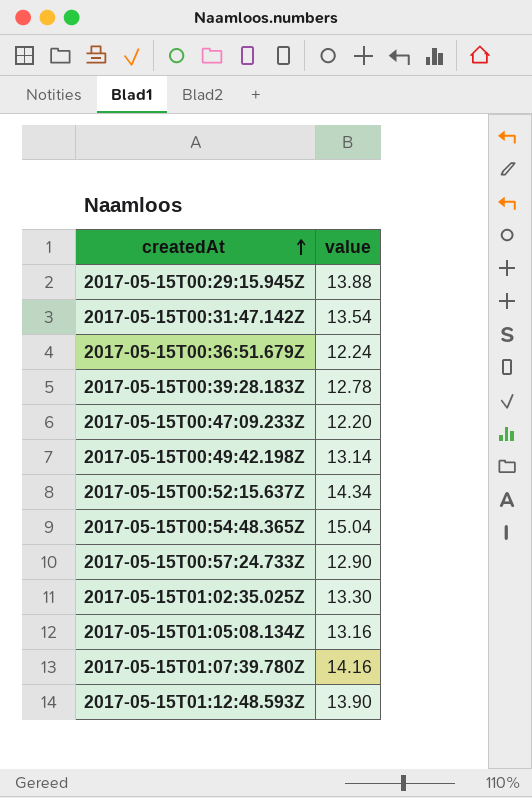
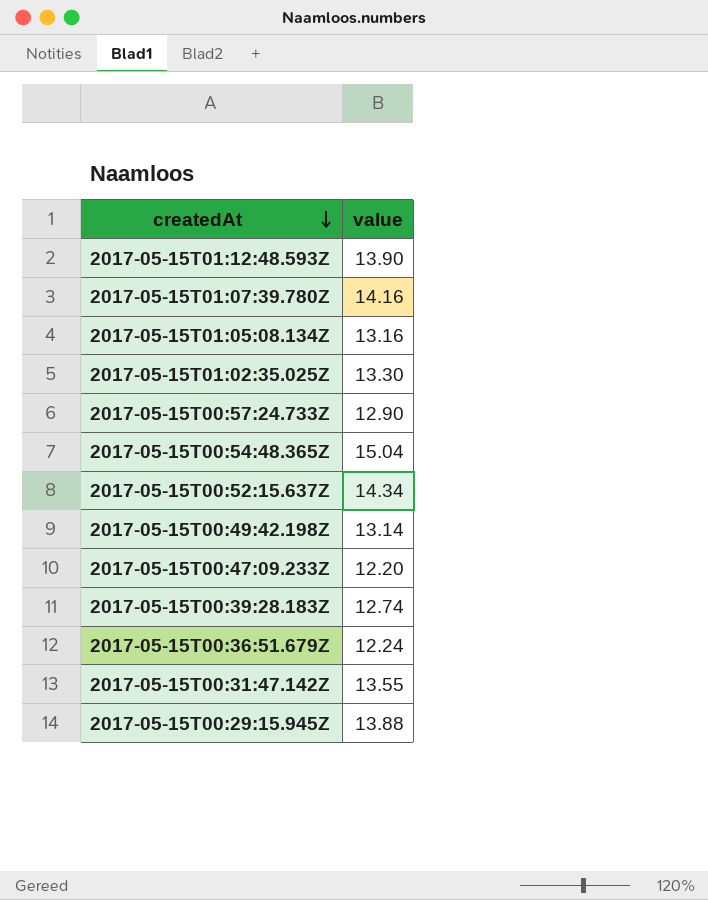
row order: createdAt ascending -> createdAt descending
2017-05-15T00:39:28.183Z | value: 12.78 -> 12.74
2017-05-15T00:31:47.142Z | value: 13.54 -> 13.55

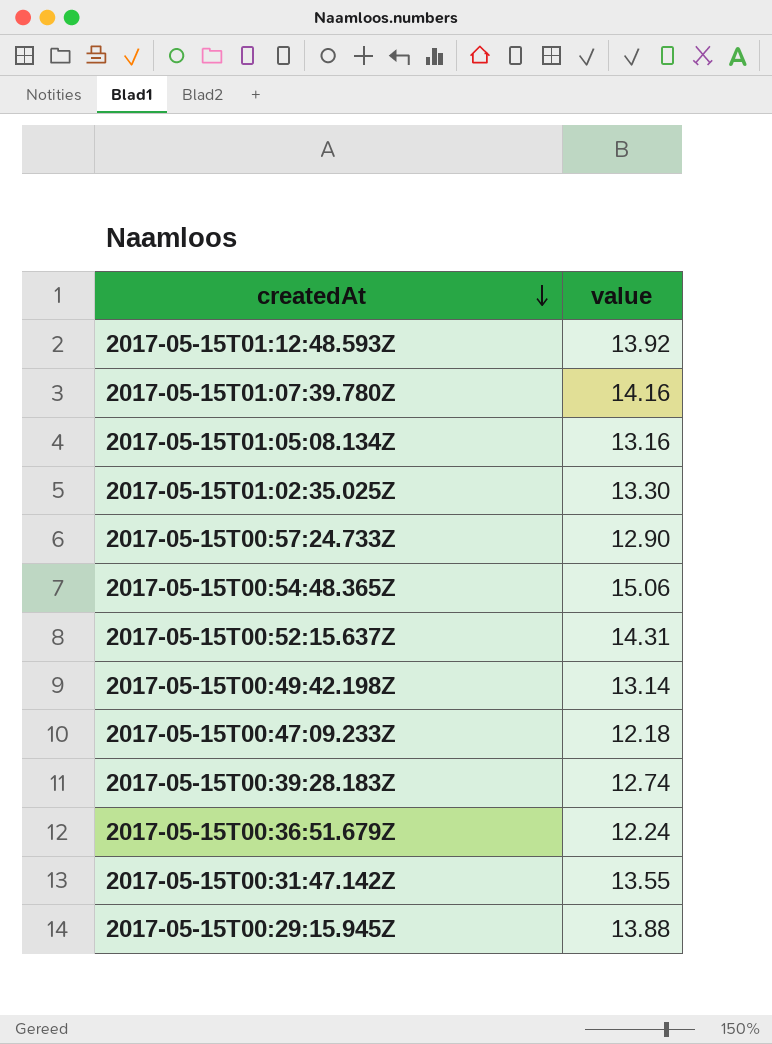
2017-05-15T01:12:48.593Z | value: 13.90 -> 13.92
2017-05-15T00:54:48.365Z | value: 15.04 -> 15.06
2017-05-15T00:52:15.637Z | value: 14.34 -> 14.31
2017-05-15T00:47:09.233Z | value: 12.20 -> 12.18

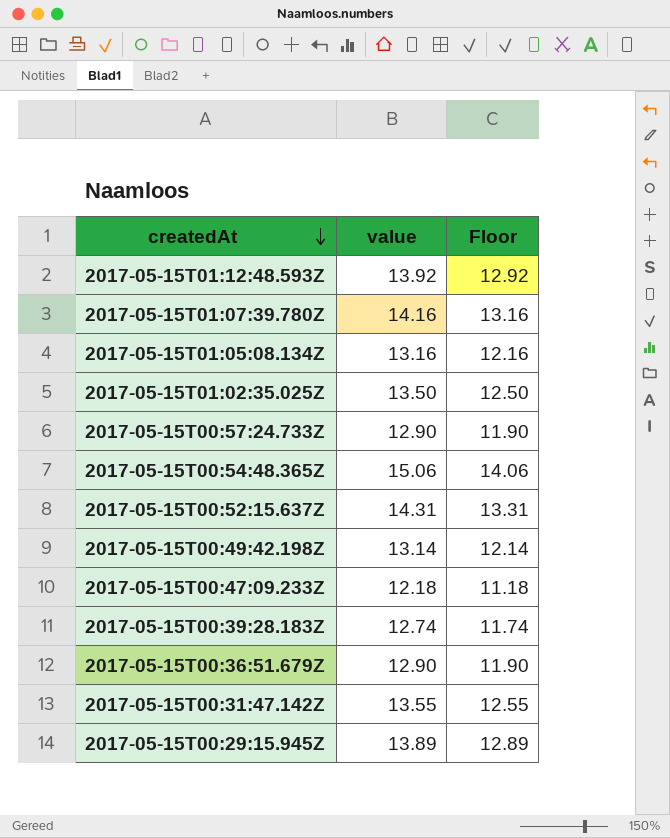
column Floor | formula: none -> [value] - 1
2017-05-15T01:02:35.025Z | value: 13.30 -> 13.50
2017-05-15T00:36:51.679Z | value: 12.24 -> 12.90
2017-05-15T00:29:15.945Z | value: 13.88 -> 13.89

